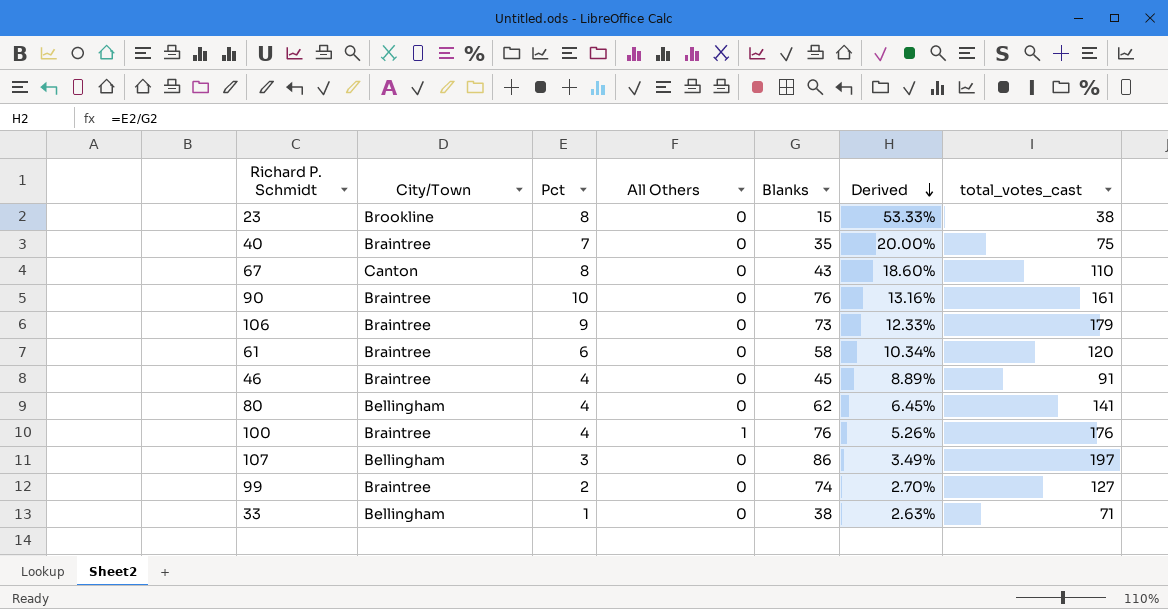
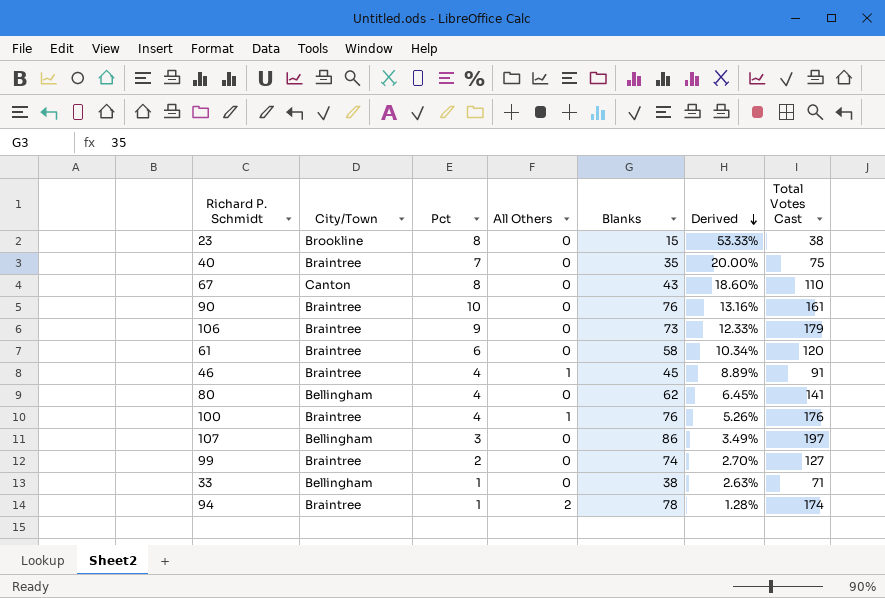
column name: total_votes_cast -> Total Votes Cast
46 | All Others: 0 -> 1
row 94: none -> Braintree | 1 | 2 | 78 | 1.28% | 174

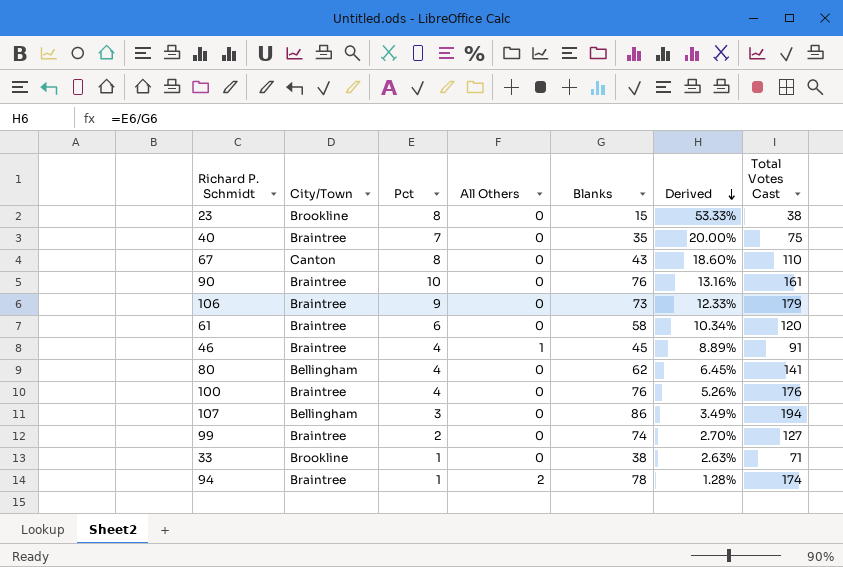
100 | All Others: 1 -> 0
107 | Total Votes Cast: 197 -> 194
33 | City/Town: Bellingham -> Brookline

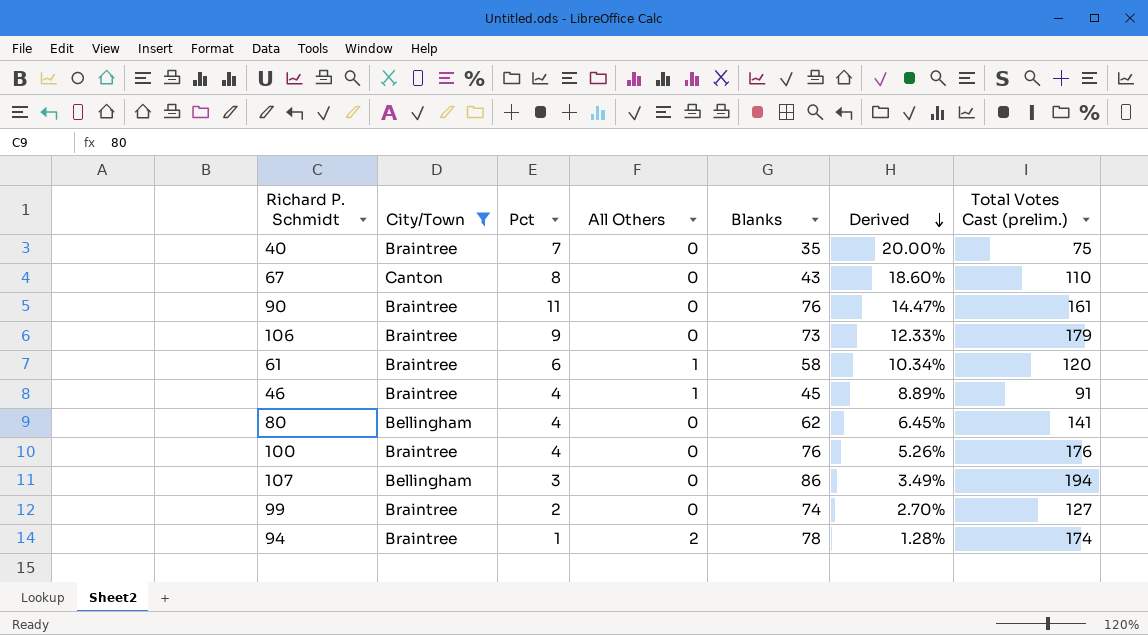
filter: none -> City/Town != Brookline
column name: Total Votes Cast -> Total Votes Cast (prelim.)
90 | Pct: 10 -> 11
90 | Derived: 13.16% -> 14.47%
61 | All Others: 0 -> 1

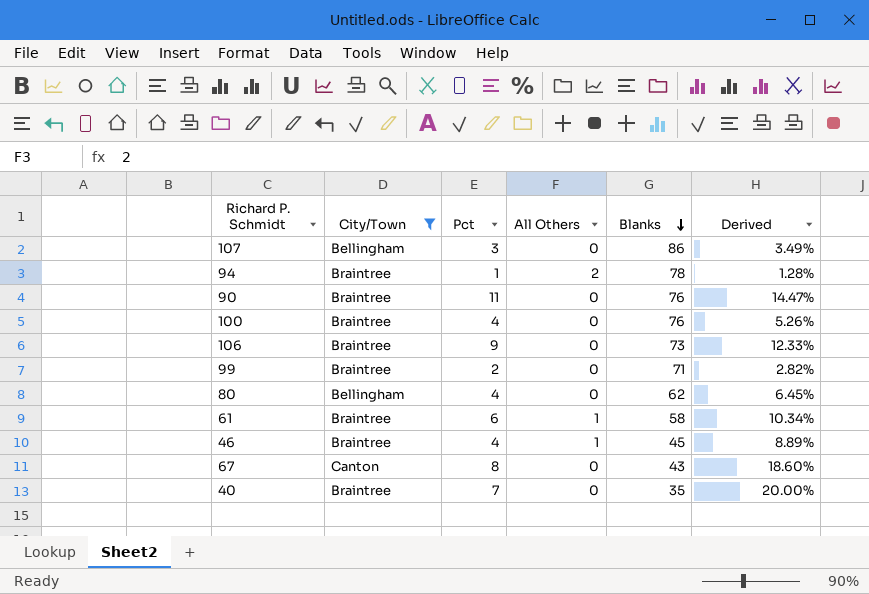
row order: Derived descending -> Blanks descending
column Total Votes Cast (prelim.) | position: 7 -> none
99 | Blanks: 74 -> 71
99 | Derived: 2.70% -> 2.82%

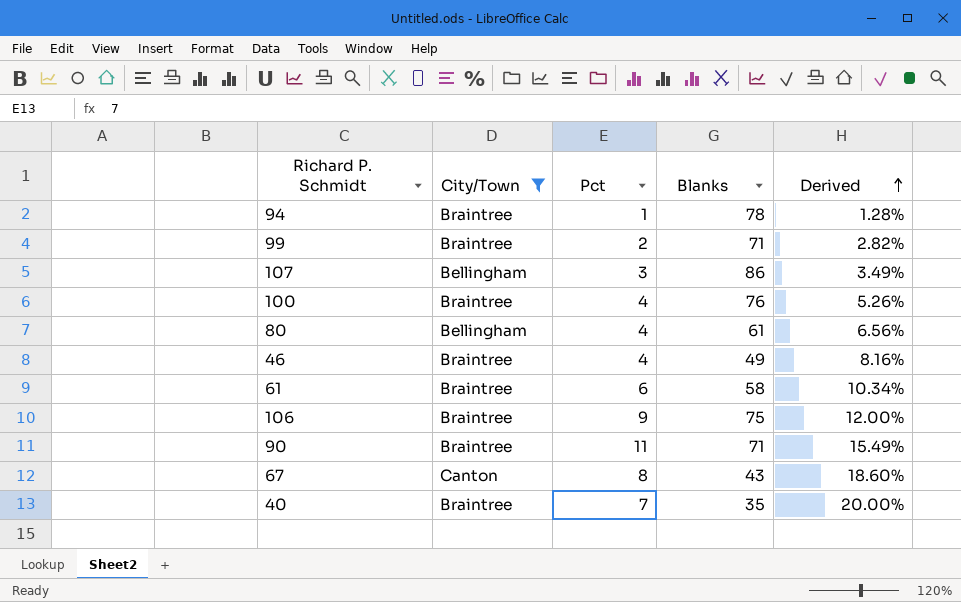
row order: Blanks descending -> Derived ascending
column All Others | position: 4 -> none
80 | Blanks: 62 -> 61
80 | Derived: 6.45% -> 6.56%
46 | Blanks: 45 -> 49
46 | Derived: 8.89% -> 8.16%
106 | Blanks: 73 -> 75
106 | Derived: 12.33% -> 12.00%
90 | Blanks: 76 -> 71
90 | Derived: 14.47% -> 15.49%

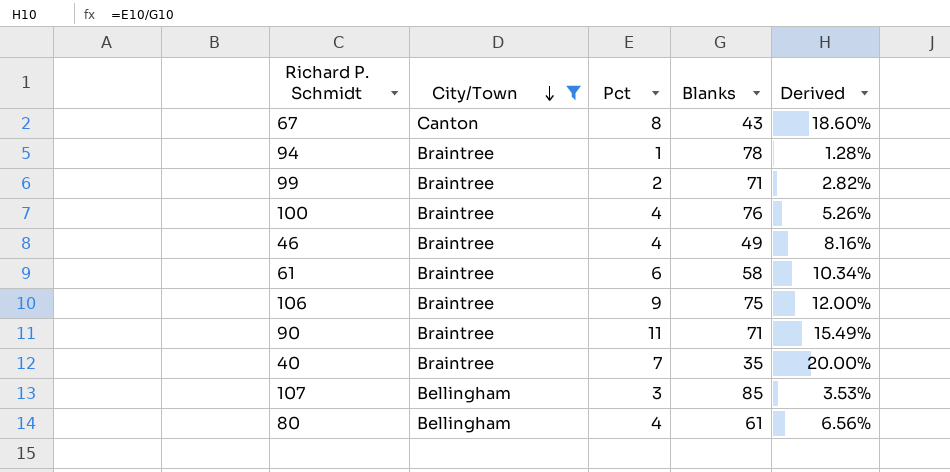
row order: Derived ascending -> City/Town descending
107 | Blanks: 86 -> 85
107 | Derived: 3.49% -> 3.53%

